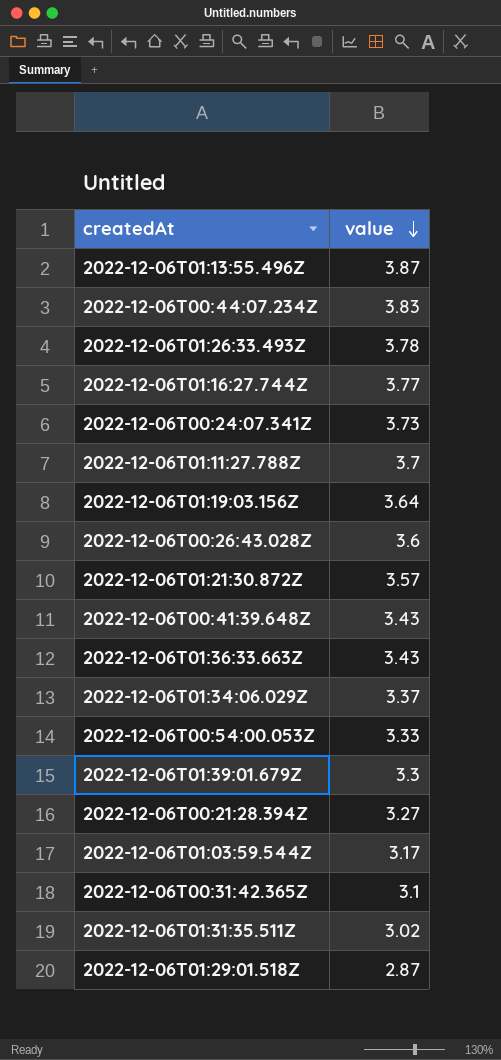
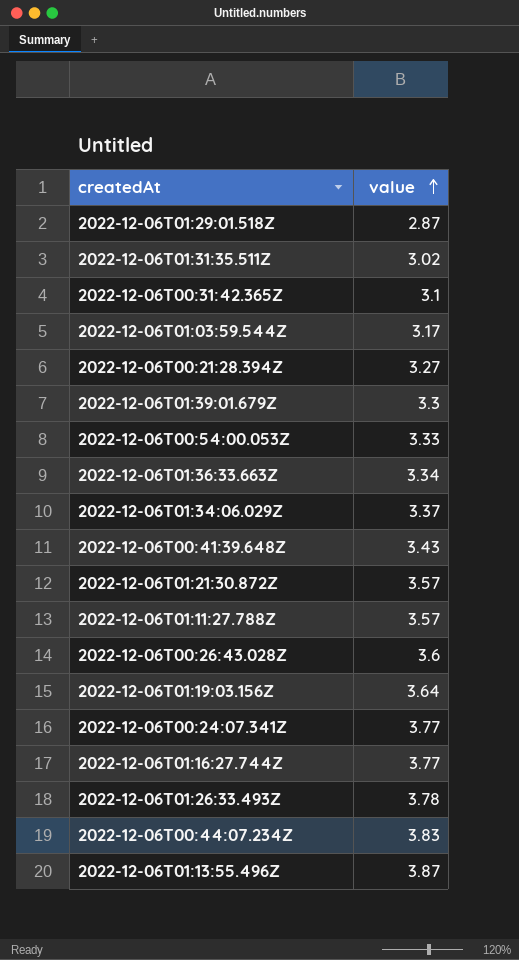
row order: value descending -> value ascending
2022-12-06T01:36:33.663Z | value: 3.43 -> 3.34
2022-12-06T01:11:27.788Z | value: 3.7 -> 3.57
2022-12-06T00:24:07.341Z | value: 3.73 -> 3.77

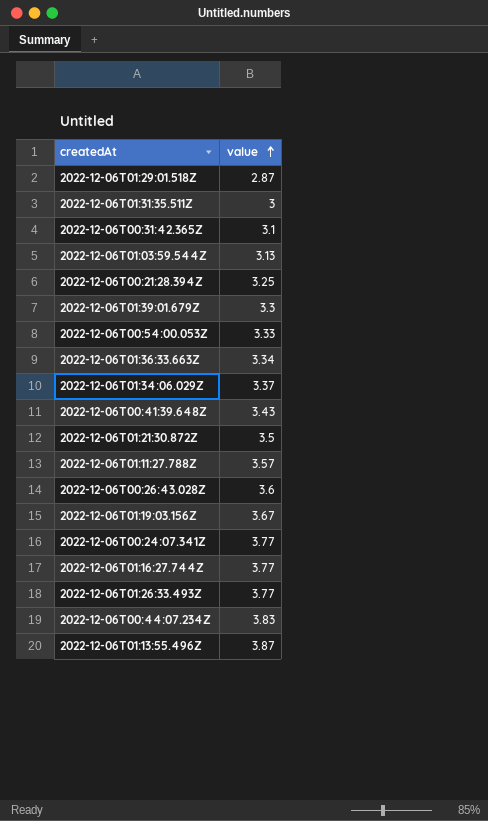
2022-12-06T01:31:35.511Z | value: 3.02 -> 3
2022-12-06T01:03:59.544Z | value: 3.17 -> 3.13
2022-12-06T00:21:28.394Z | value: 3.27 -> 3.25
2022-12-06T01:21:30.872Z | value: 3.57 -> 3.5
2022-12-06T01:19:03.156Z | value: 3.64 -> 3.67
2022-12-06T01:26:33.493Z | value: 3.78 -> 3.77

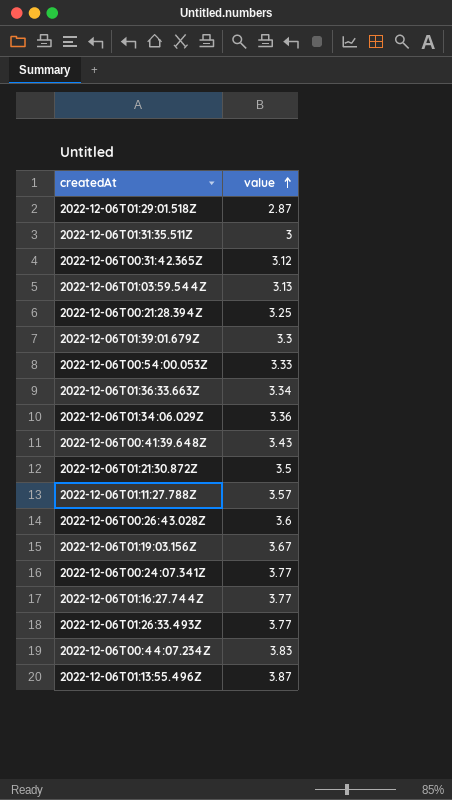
2022-12-06T00:31:42.365Z | value: 3.1 -> 3.12
2022-12-06T01:34:06.029Z | value: 3.37 -> 3.36

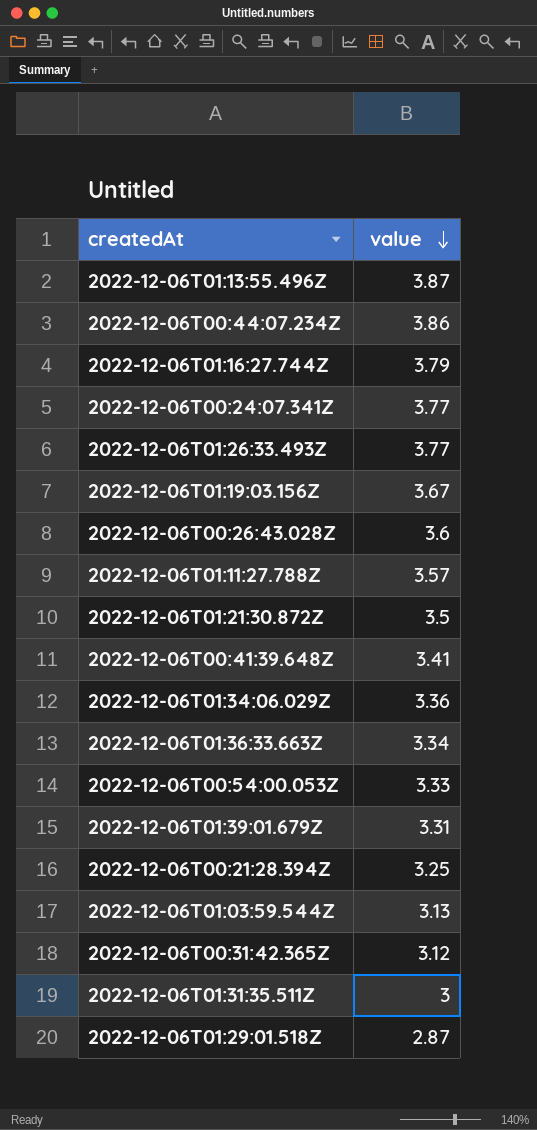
row order: value ascending -> value descending
2022-12-06T00:44:07.234Z | value: 3.83 -> 3.86
2022-12-06T01:16:27.744Z | value: 3.77 -> 3.79
2022-12-06T00:41:39.648Z | value: 3.43 -> 3.41
2022-12-06T01:39:01.679Z | value: 3.3 -> 3.31

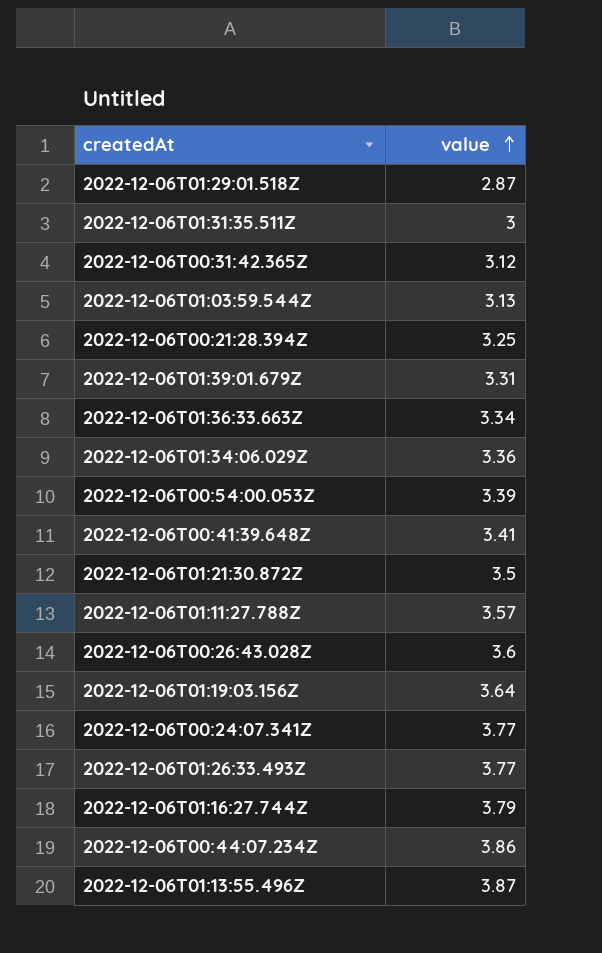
row order: value descending -> value ascending
2022-12-06T00:54:00.053Z | value: 3.33 -> 3.39
2022-12-06T01:19:03.156Z | value: 3.67 -> 3.64

